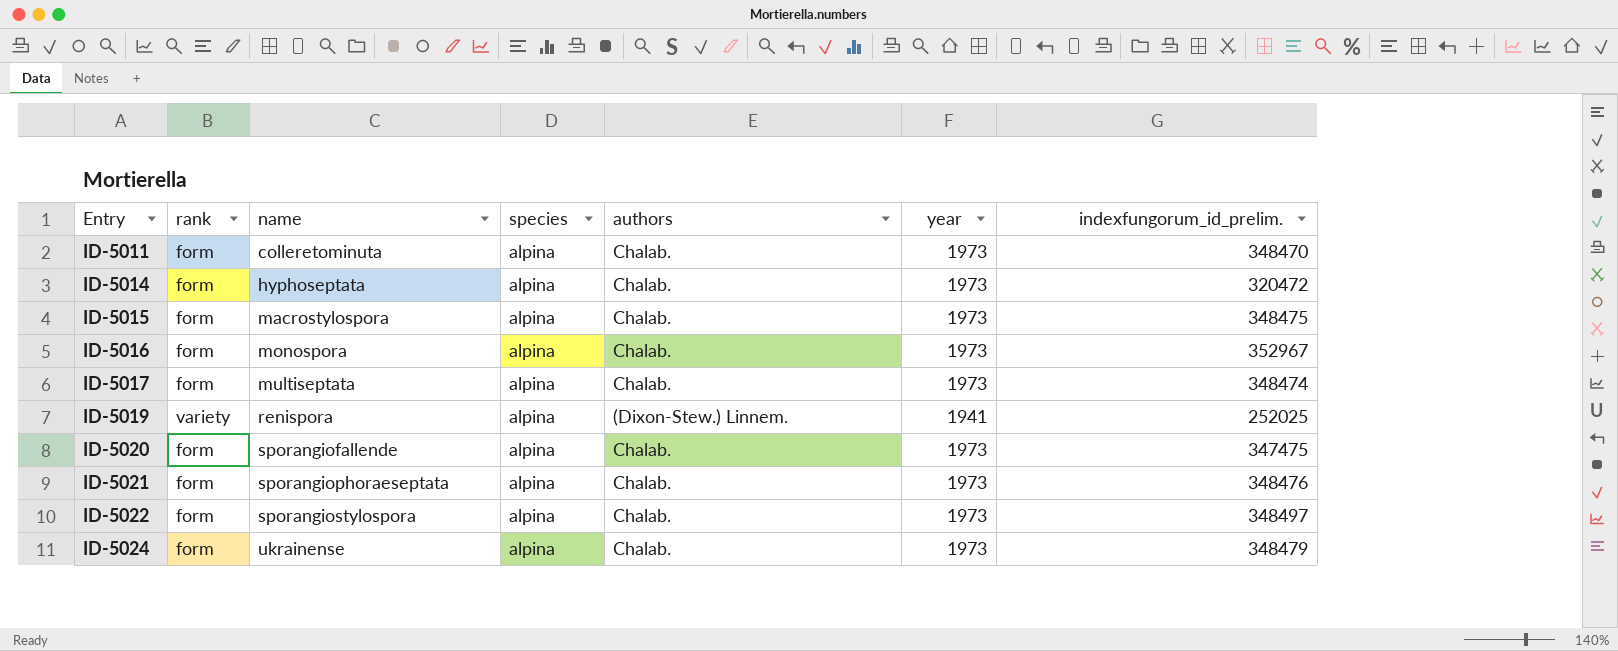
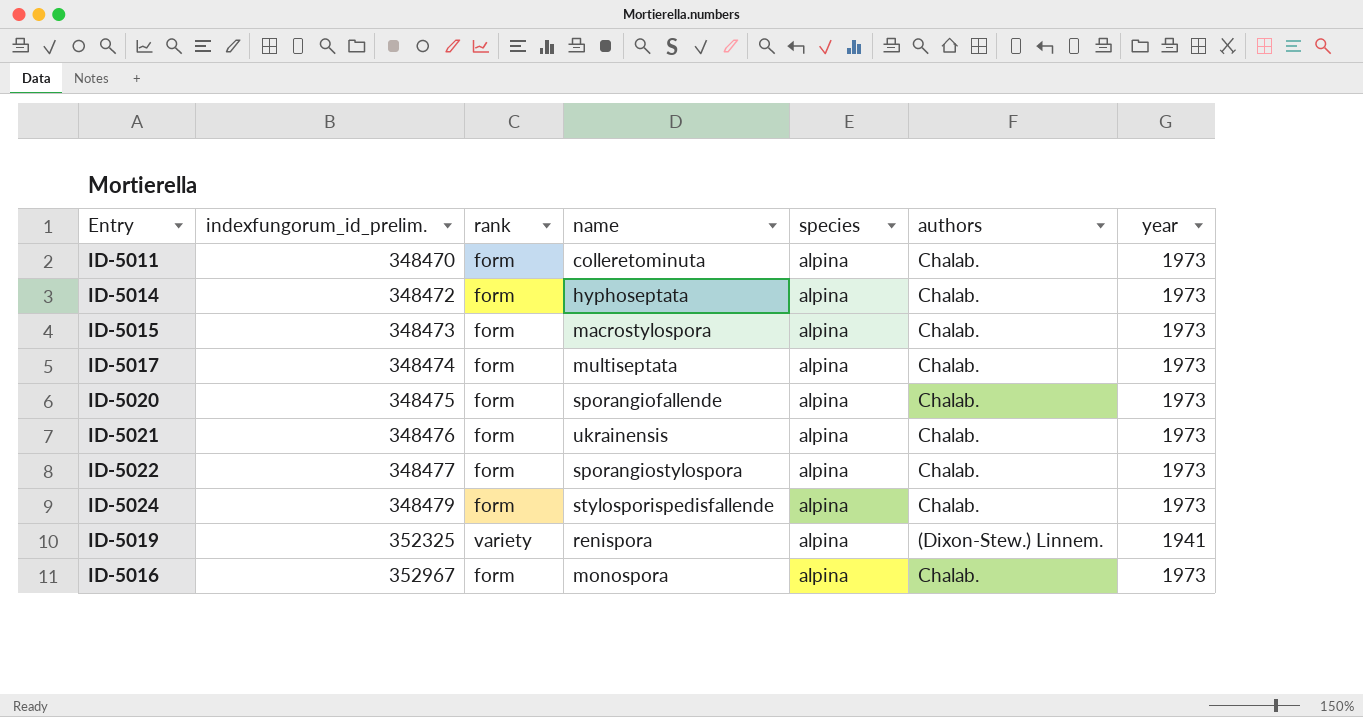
row order: Entry ascending -> indexfungorum_id_prelim. ascending
column indexfungorum_id_prelim. | position: 7 -> 2
ID-5014 | indexfungorum_id_prelim.: 320472 -> 348472
ID-5015 | indexfungorum_id_prelim.: 348475 -> 348473
ID-5020 | indexfungorum_id_prelim.: 347475 -> 348475
ID-5021 | name: sporangiophoraeseptata -> ukrainensis
ID-5022 | indexfungorum_id_prelim.: 348497 -> 348477
ID-5024 | name: ukrainense -> stylosporispedisfallende
ID-5019 | indexfungorum_id_prelim.: 252025 -> 352325

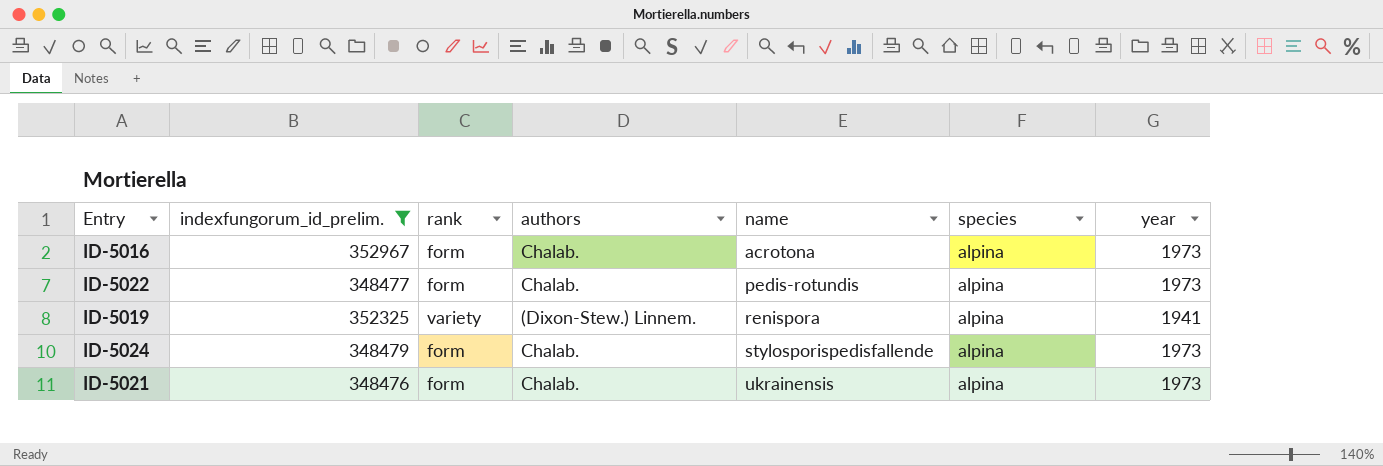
filter: none -> indexfungorum_id_prelim. >= 348476
row order: indexfungorum_id_prelim. ascending -> name ascending
column authors | position: 6 -> 4
ID-5016 | name: monospora -> acrotona
ID-5022 | name: sporangiostylospora -> pedis-rotundis

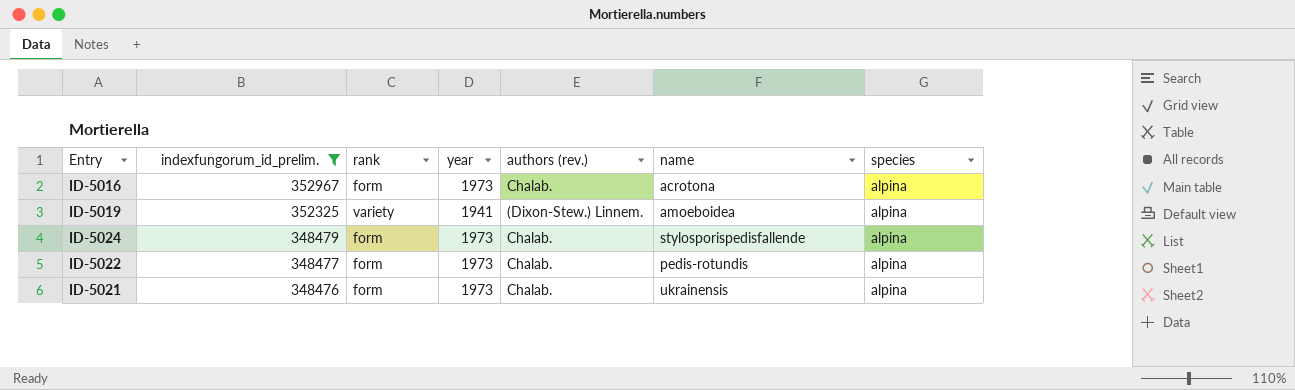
row order: name ascending -> indexfungorum_id_prelim. descending
column year | position: 7 -> 4
column name: authors -> authors (rev.)
ID-5019 | name: renispora -> amoeboidea

